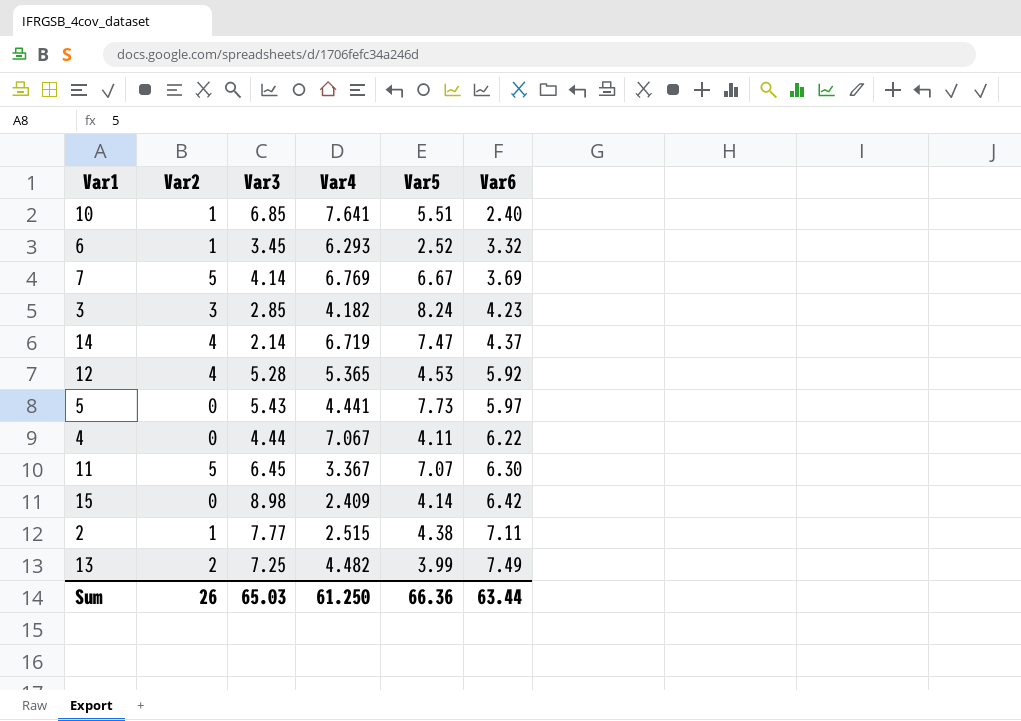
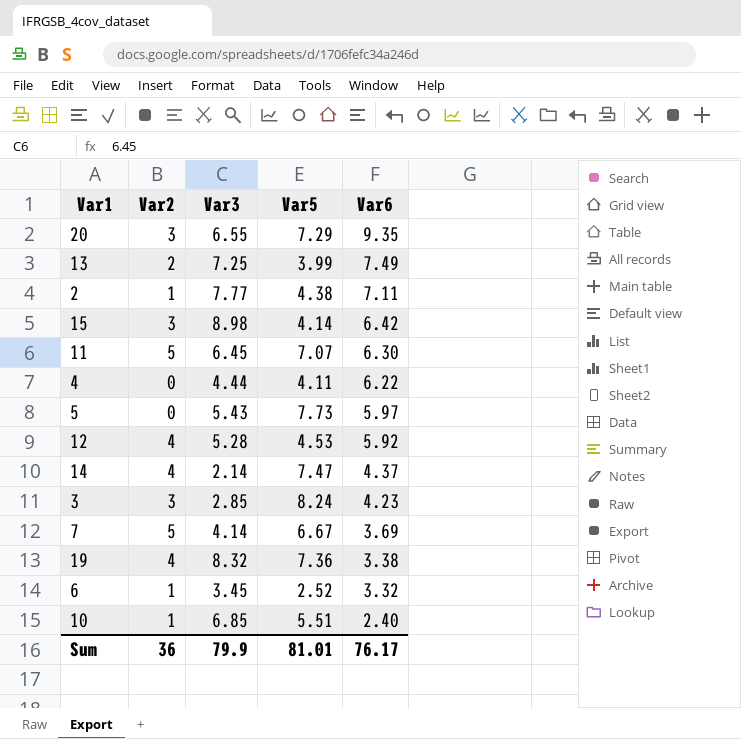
row order: Var6 ascending -> Var6 descending
column Var4 | position: 4 -> none
row 20: none -> 3 | 6.55 | 7.29 | 9.35
15 | Var2: 0 -> 3
row 19: none -> 4 | 8.32 | 7.36 | 3.38
Sum | Var2: 26 -> 36
Sum | Var3: 65.03 -> 79.9
Sum | Var5: 66.36 -> 81.01
Sum | Var6: 63.44 -> 76.17

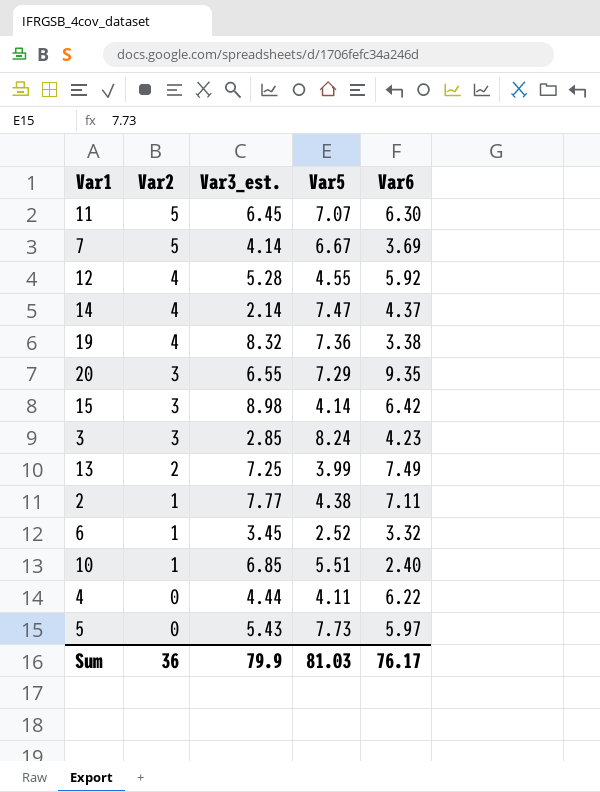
row order: Var6 descending -> Var2 descending
column name: Var3 -> Var3_est.
12 | Var5: 4.53 -> 4.55
Sum | Var5: 81.01 -> 81.03

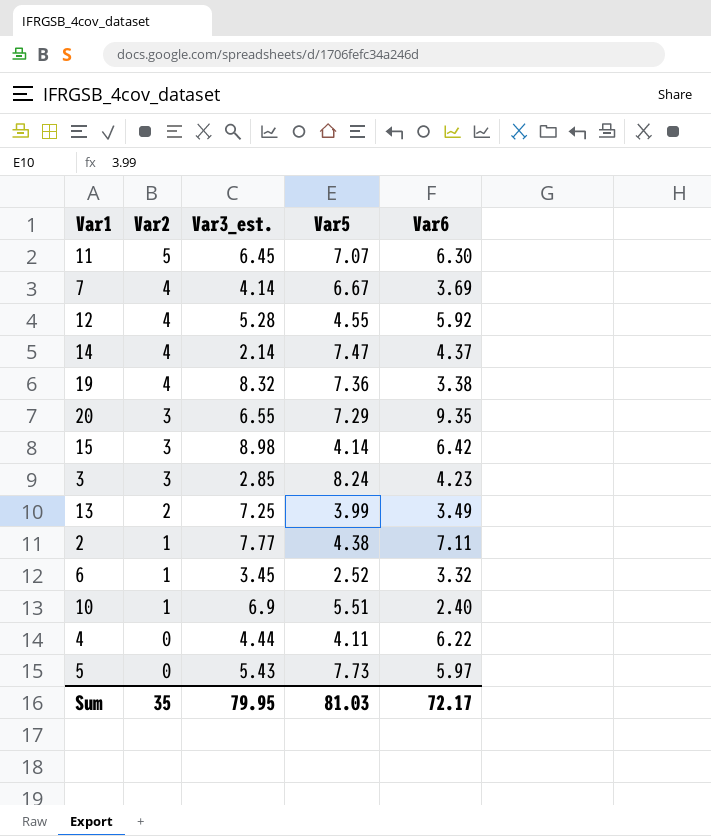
7 | Var2: 5 -> 4
13 | Var6: 7.49 -> 3.49
10 | Var3_est.: 6.85 -> 6.9
Sum | Var2: 36 -> 35
Sum | Var3_est.: 79.9 -> 79.95
Sum | Var6: 76.17 -> 72.17

